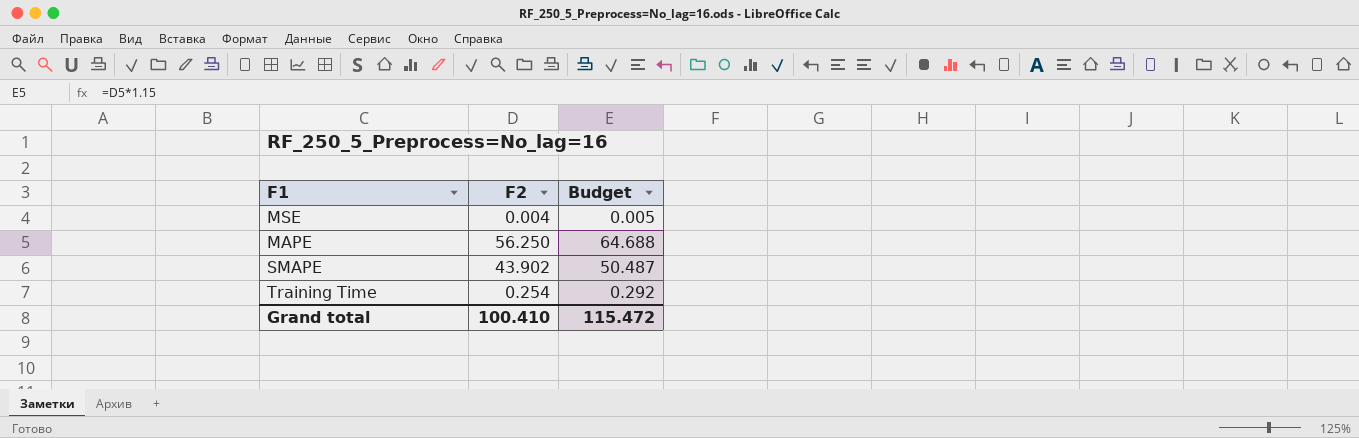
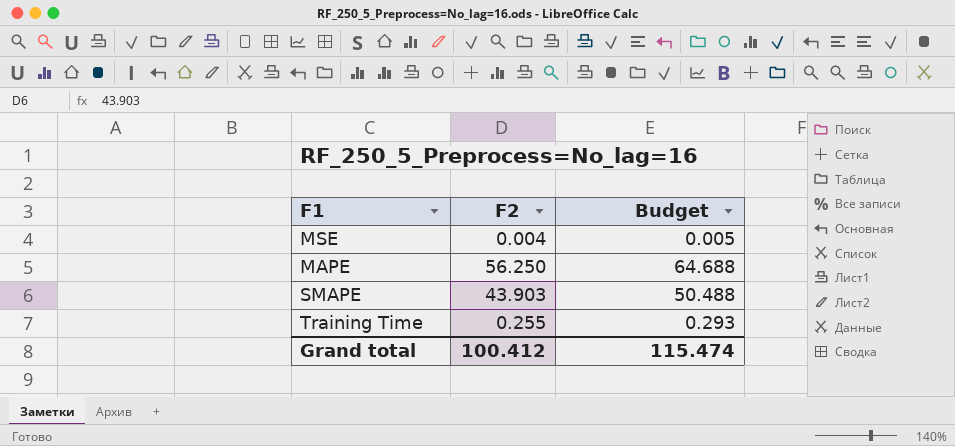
SMAPE | F2: 43.902 -> 43.903
SMAPE | Budget: 50.487 -> 50.488
Training Time | F2: 0.254 -> 0.255
Training Time | Budget: 0.292 -> 0.293
Grand total | F2: 100.410 -> 100.412
Grand total | Budget: 115.472 -> 115.474

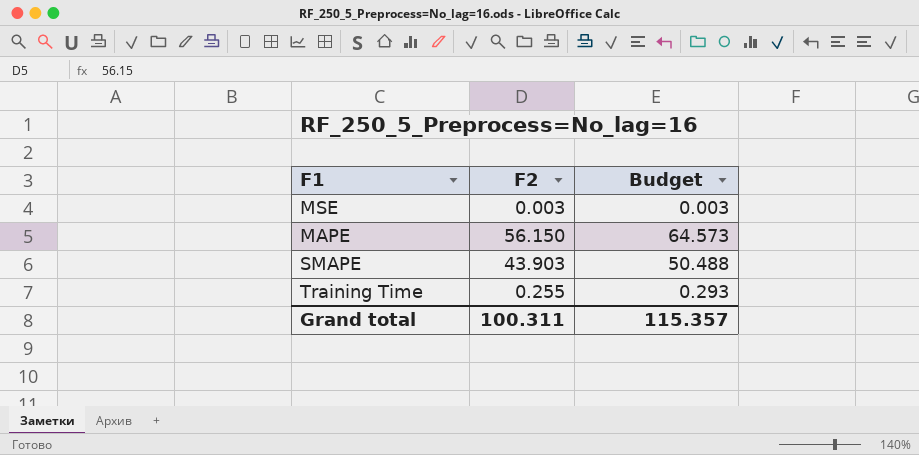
MSE | F2: 0.004 -> 0.003
MSE | Budget: 0.005 -> 0.003
MAPE | F2: 56.250 -> 56.150
MAPE | Budget: 64.688 -> 64.573
Grand total | F2: 100.412 -> 100.311
Grand total | Budget: 115.474 -> 115.357

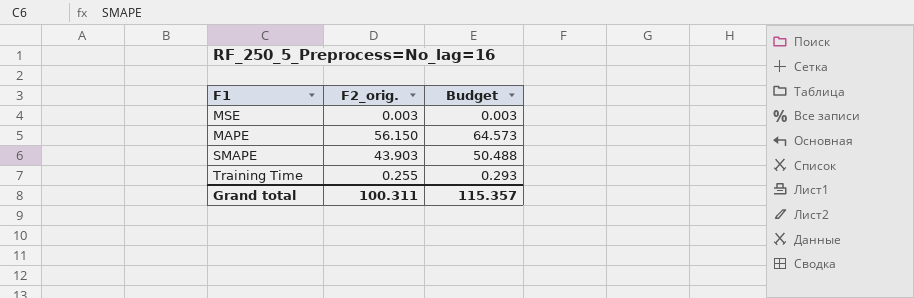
column name: F2 -> F2_orig.

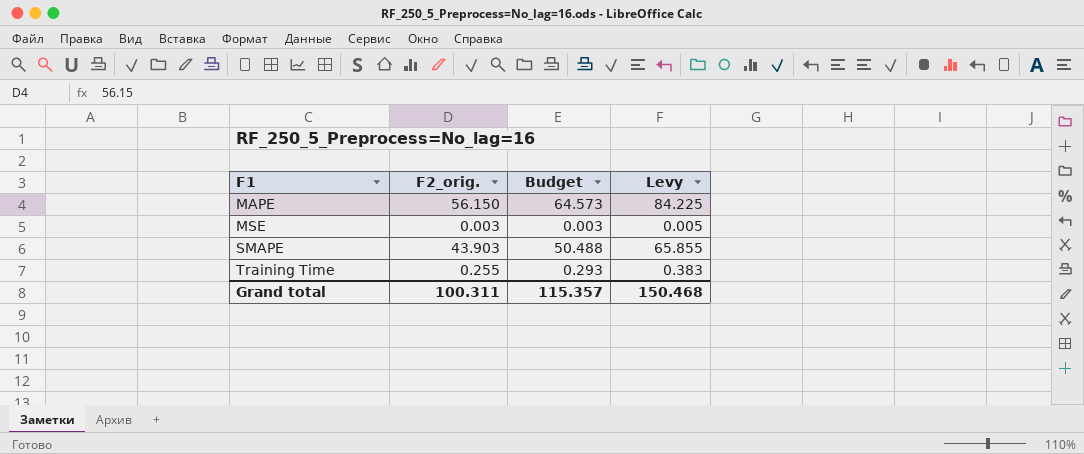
row order: none -> F1 ascending
column Levy | formula: none -> [F2_orig.] * 1.5

